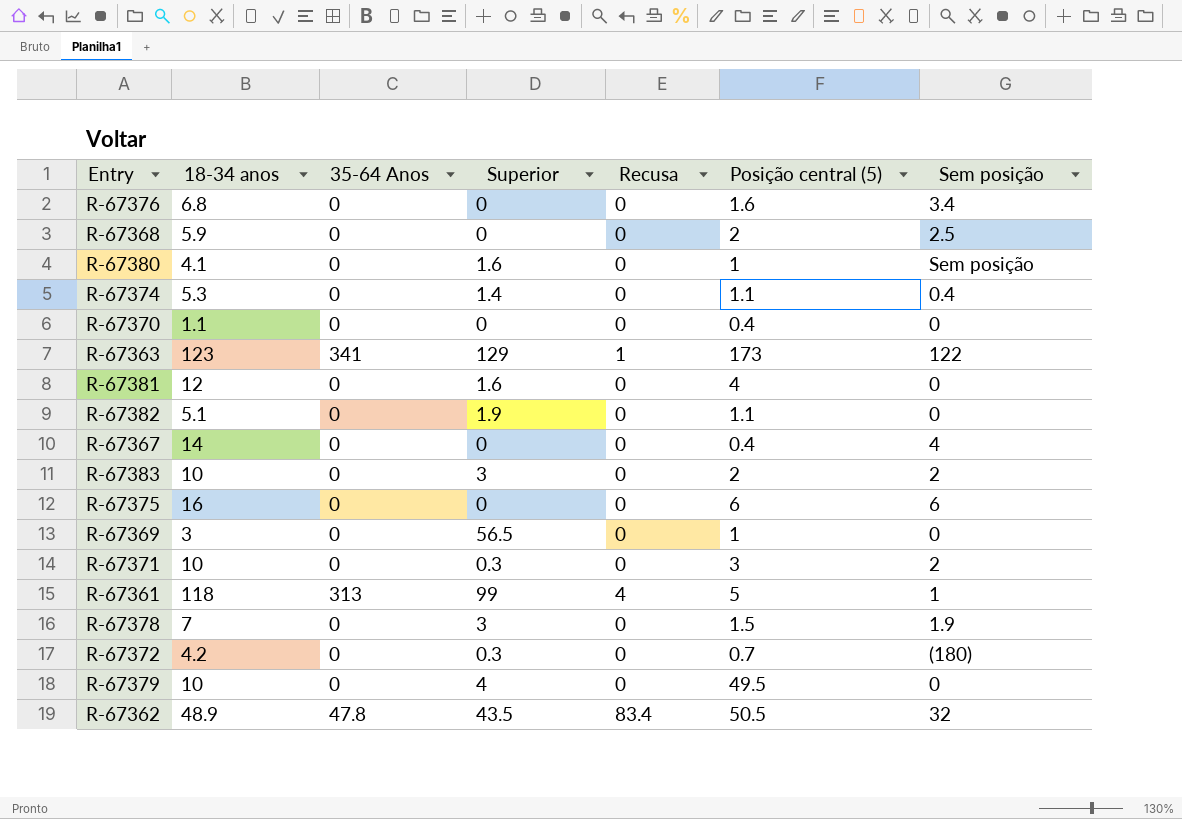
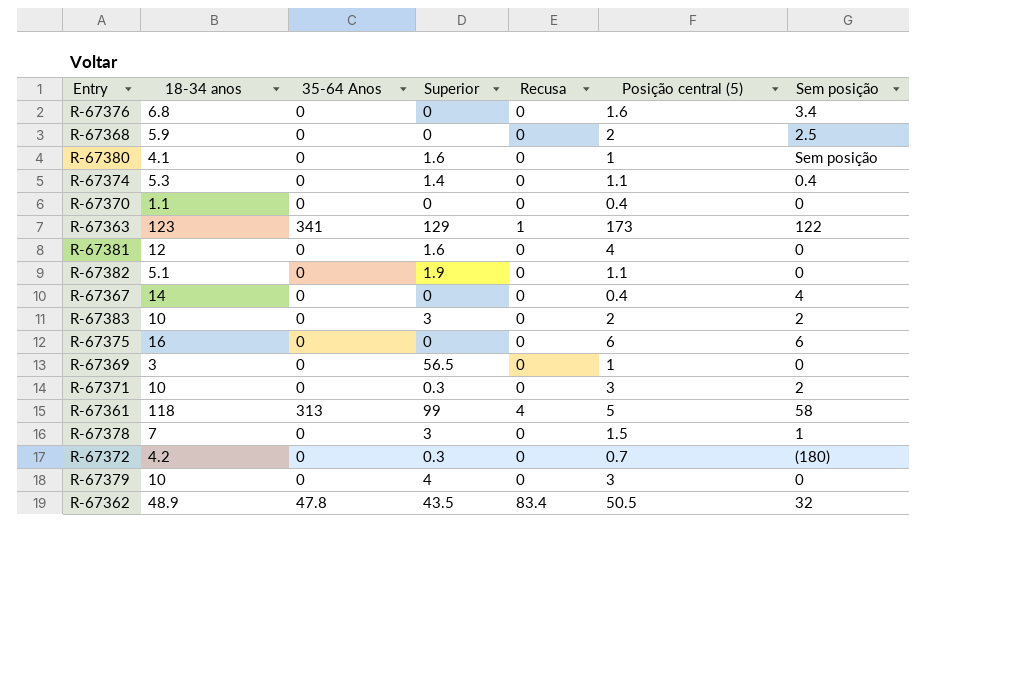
R-67361 | Sem posição: 1 -> 58
R-67378 | Sem posição: 1.9 -> 1
R-67379 | Posição central (5): 49.5 -> 3

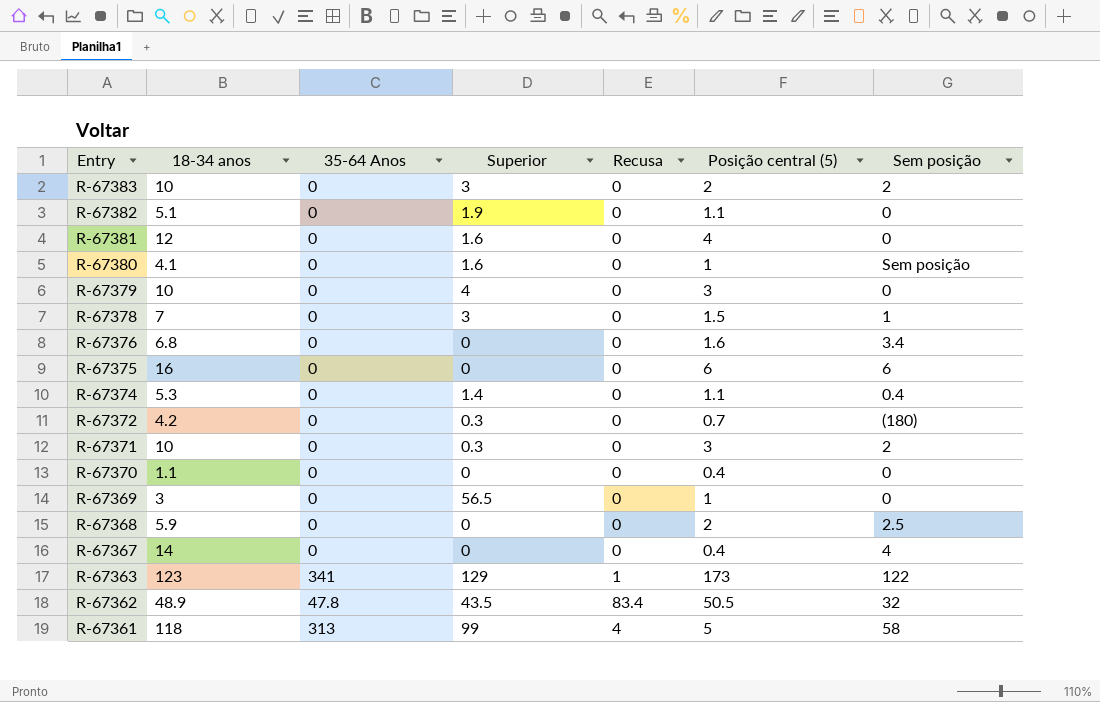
row order: none -> Entry descending

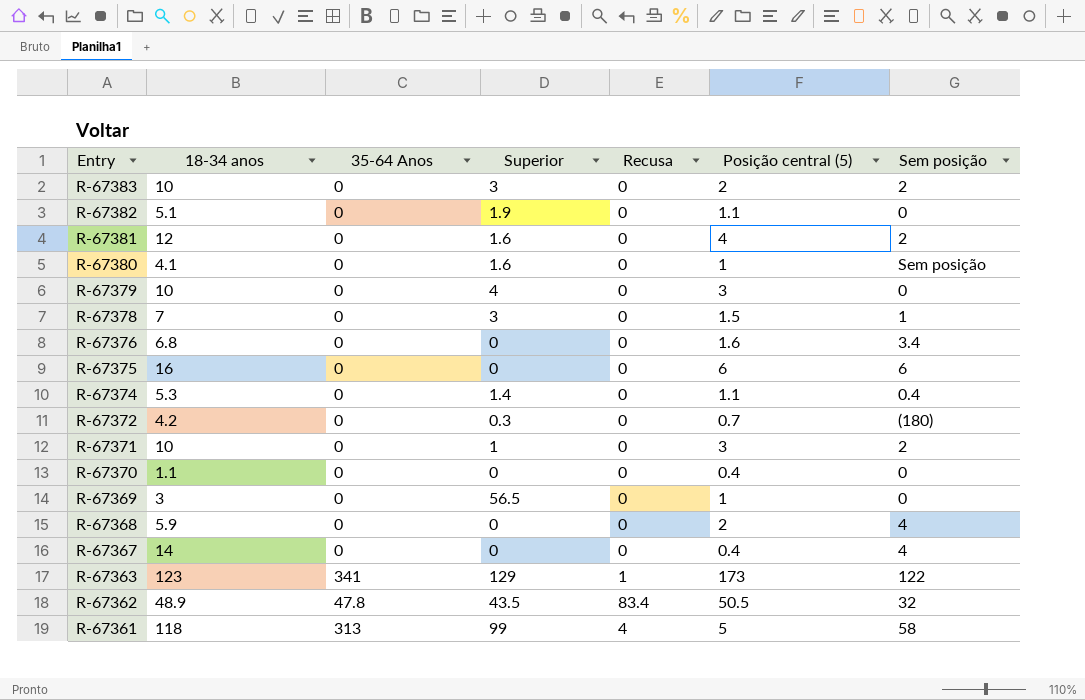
R-67381 | Sem posição: 0 -> 2
R-67371 | Superior: 0.3 -> 1
R-67368 | Sem posição: 2.5 -> 4

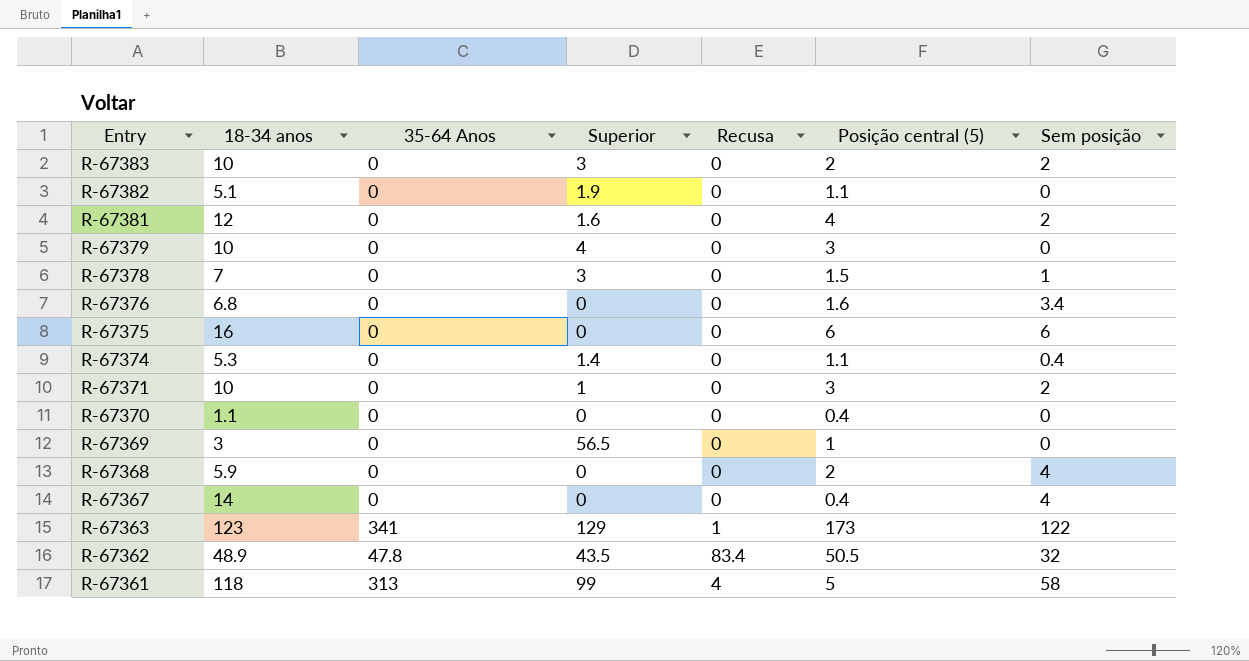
row R-67380: 4.1 | 0 | 1.6 | 0 | 1 | Sem posição -> none
row R-67372: 4.2 | 0 | 0.3 | 0 | 0.7 | (180) -> none

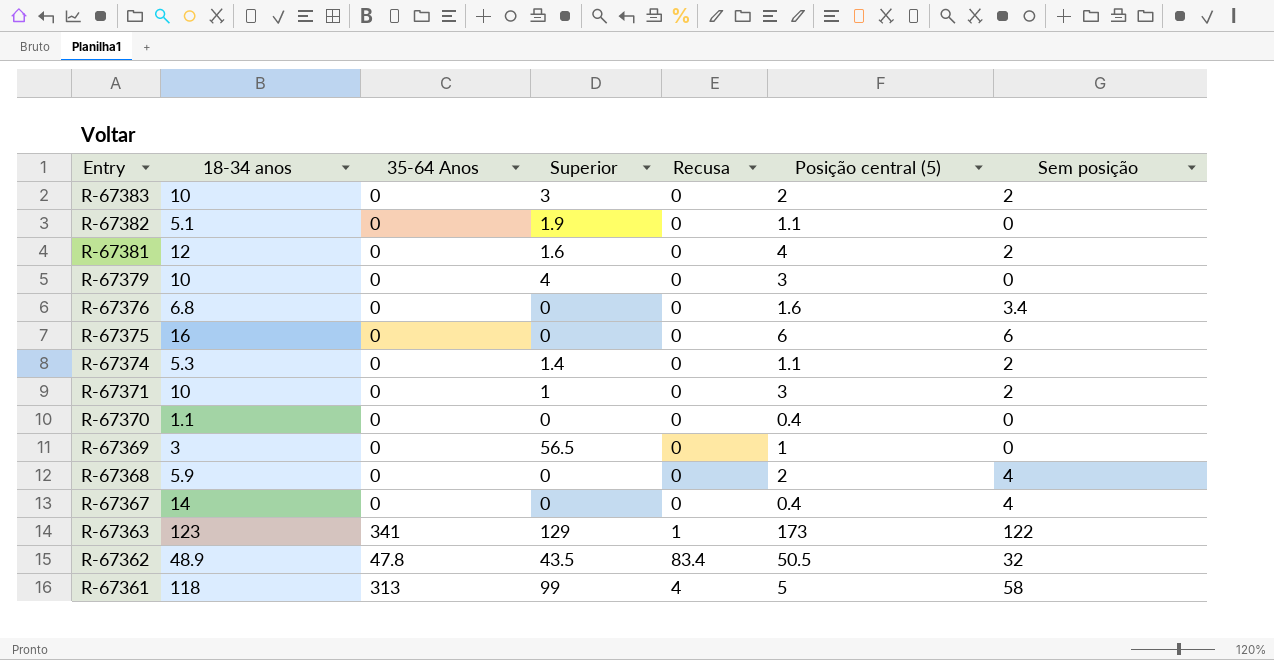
row R-67378: 7 | 0 | 3 | 0 | 1.5 | 1 -> none
R-67374 | Sem posição: 0.4 -> 2

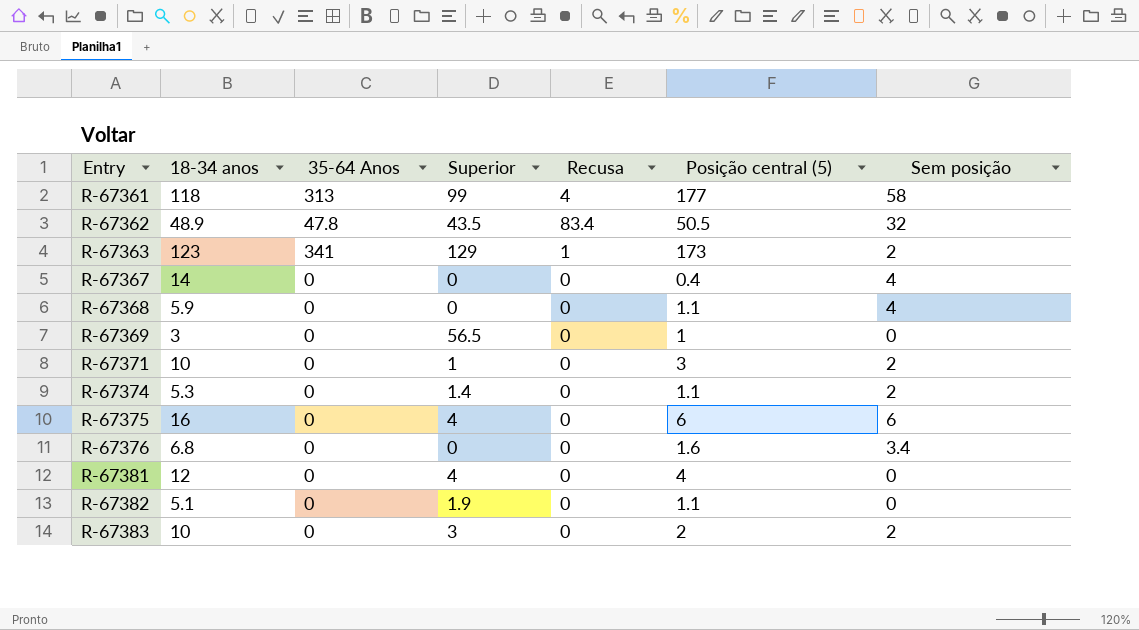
row order: Entry descending -> Entry ascending
row R-67379: 10 | 0 | 4 | 0 | 3 | 0 -> none
row R-67370: 1.1 | 0 | 0 | 0 | 0.4 | 0 -> none
R-67361 | Posição central (5): 5 -> 177
R-67363 | Sem posição: 122 -> 2
R-67368 | Posição central (5): 2 -> 1.1
R-67375 | Superior: 0 -> 4
R-67381 | Superior: 1.6 -> 4
R-67381 | Sem posição: 2 -> 0

